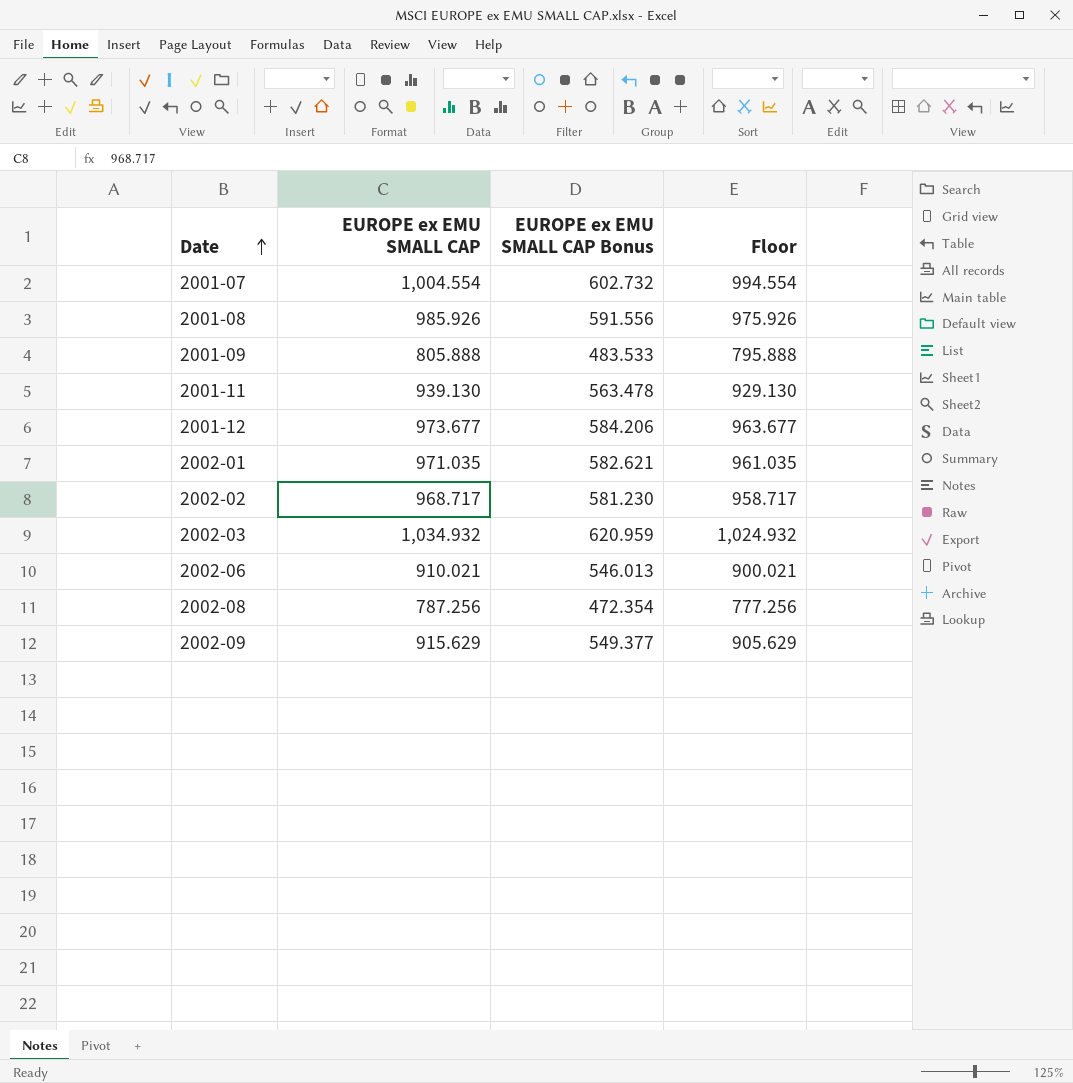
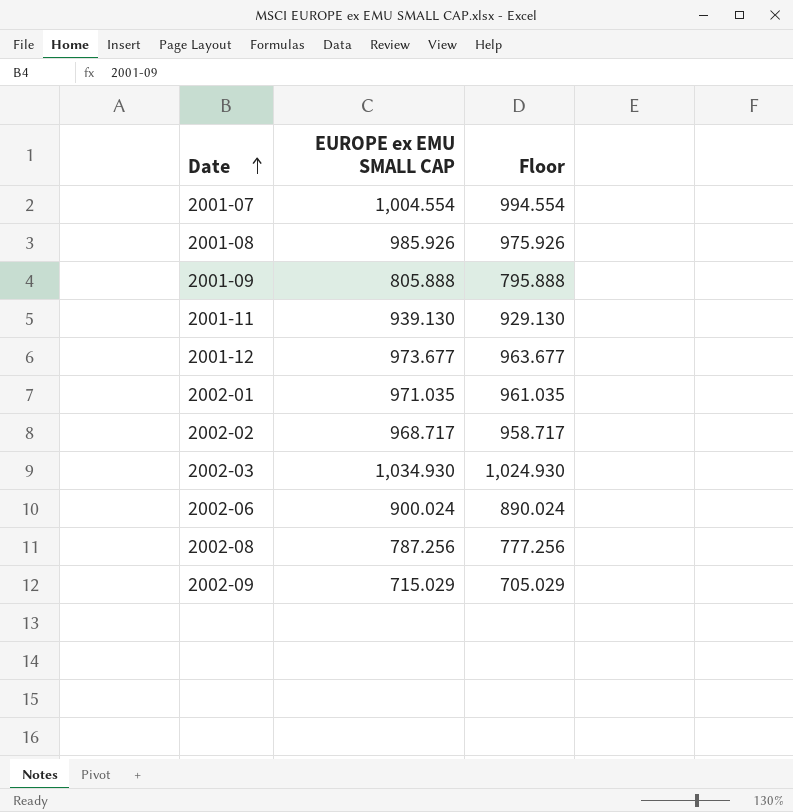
column EUROPE ex EMU SMALL CAP Bonus | formula: [EUROPE ex EMU SMALL CAP] * 0.6 -> none
2002-03 | EUROPE ex EMU SMALL CAP: 1,034.932 -> 1,034.930
2002-03 | Floor: 1,024.932 -> 1,024.930
2002-06 | EUROPE ex EMU SMALL CAP: 910.021 -> 900.024
2002-06 | Floor: 900.021 -> 890.024
2002-09 | EUROPE ex EMU SMALL CAP: 915.629 -> 715.029
2002-09 | Floor: 905.629 -> 705.029

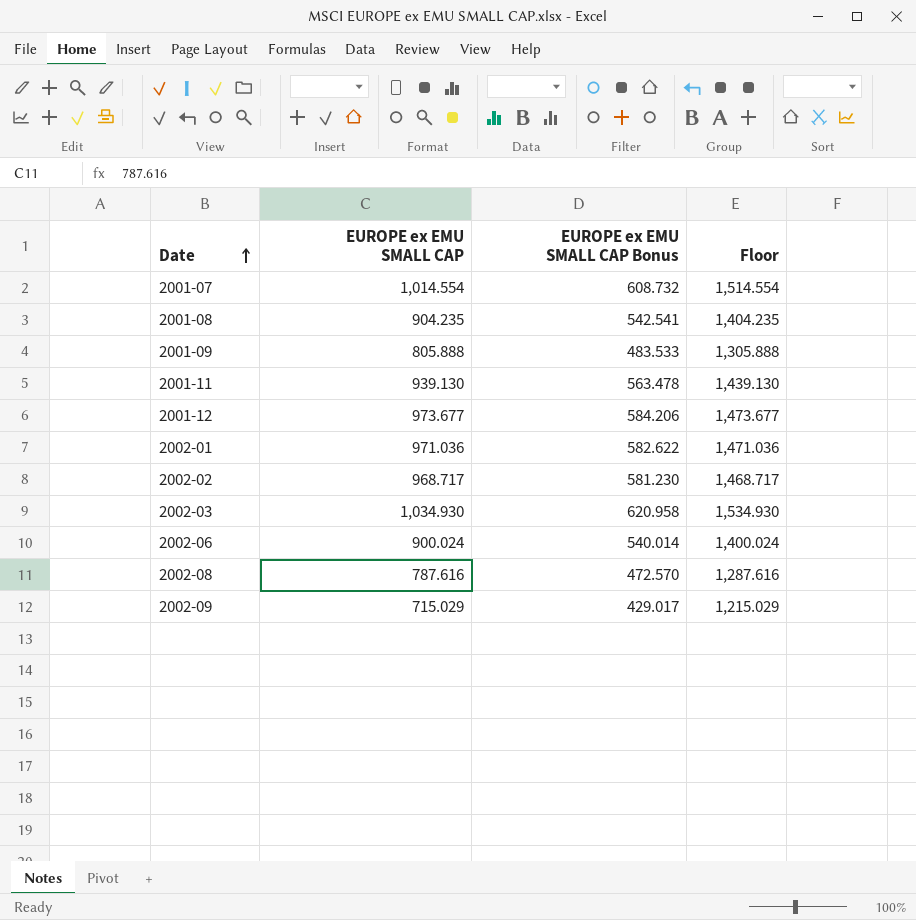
column EUROPE ex EMU SMALL CAP Bonus | formula: none -> [EUROPE ex EMU SMALL CAP] * 0.6
column Floor | formula: [EUROPE ex EMU SMALL CAP] - 10 -> [EUROPE ex EMU SMALL CAP] + 500
2001-07 | EUROPE ex EMU SMALL CAP: 1,004.554 -> 1,014.554
2001-08 | EUROPE ex EMU SMALL CAP: 985.926 -> 904.235
2002-01 | EUROPE ex EMU SMALL CAP: 971.035 -> 971.036
2002-08 | EUROPE ex EMU SMALL CAP: 787.256 -> 787.616

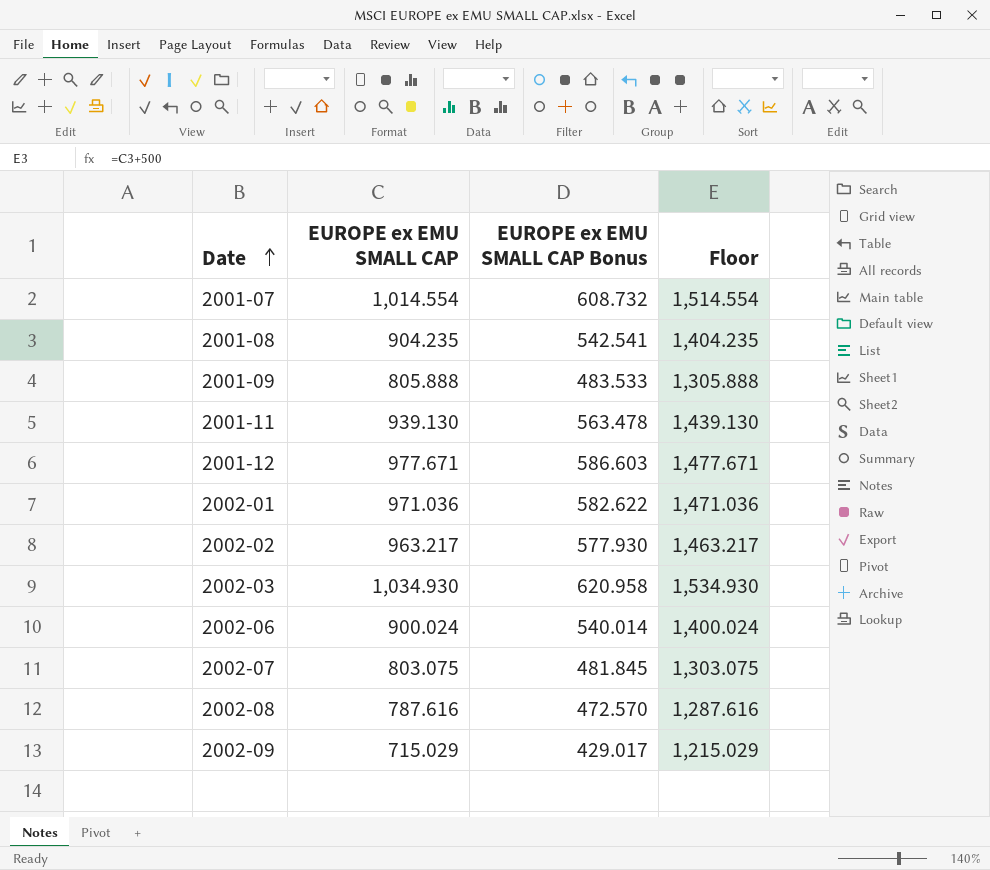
2001-12 | EUROPE ex EMU SMALL CAP: 973.677 -> 977.671
2001-12 | EUROPE ex EMU SMALL CAP Bonus: 584.206 -> 586.603
2001-12 | Floor: 1,473.677 -> 1,477.671
2002-02 | EUROPE ex EMU SMALL CAP: 968.717 -> 963.217
2002-02 | EUROPE ex EMU SMALL CAP Bonus: 581.230 -> 577.930
2002-02 | Floor: 1,468.717 -> 1,463.217
row 2002-07: none -> 803.075 | 481.845 | 1,303.075

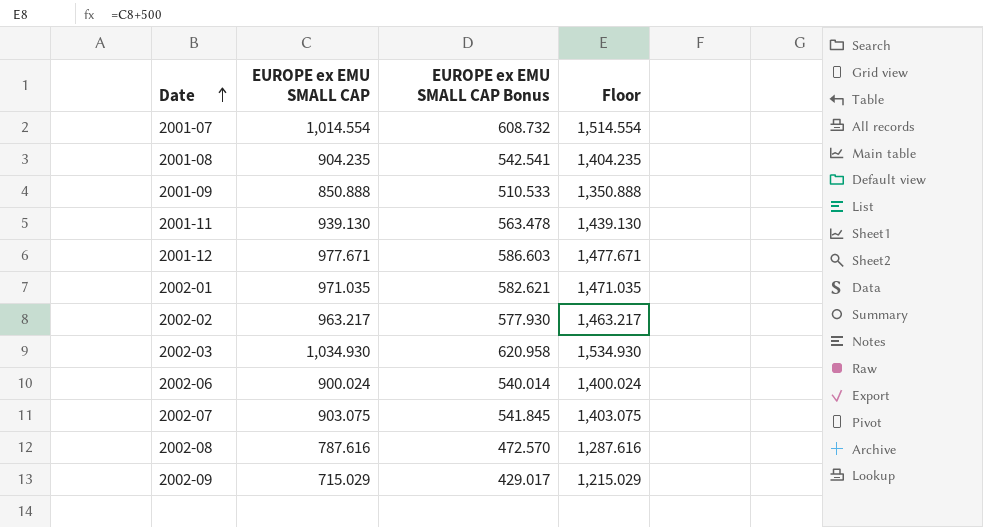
2001-09 | EUROPE ex EMU SMALL CAP: 805.888 -> 850.888
2001-09 | EUROPE ex EMU SMALL CAP Bonus: 483.533 -> 510.533
2001-09 | Floor: 1,305.888 -> 1,350.888
2002-01 | EUROPE ex EMU SMALL CAP: 971.036 -> 971.035
2002-01 | EUROPE ex EMU SMALL CAP Bonus: 582.622 -> 582.621
2002-01 | Floor: 1,471.036 -> 1,471.035
2002-07 | EUROPE ex EMU SMALL CAP: 803.075 -> 903.075
2002-07 | EUROPE ex EMU SMALL CAP Bonus: 481.845 -> 541.845
2002-07 | Floor: 1,303.075 -> 1,403.075

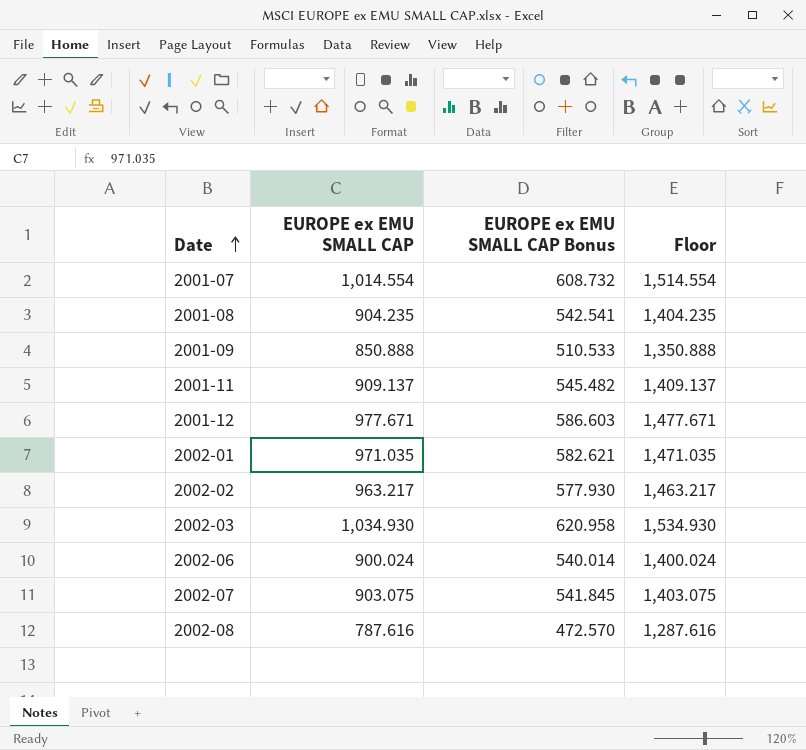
row 2002-09: 715.029 | 429.017 | 1,215.029 -> none
2001-11 | EUROPE ex EMU SMALL CAP: 939.130 -> 909.137
2001-11 | EUROPE ex EMU SMALL CAP Bonus: 563.478 -> 545.482
2001-11 | Floor: 1,439.130 -> 1,409.137

